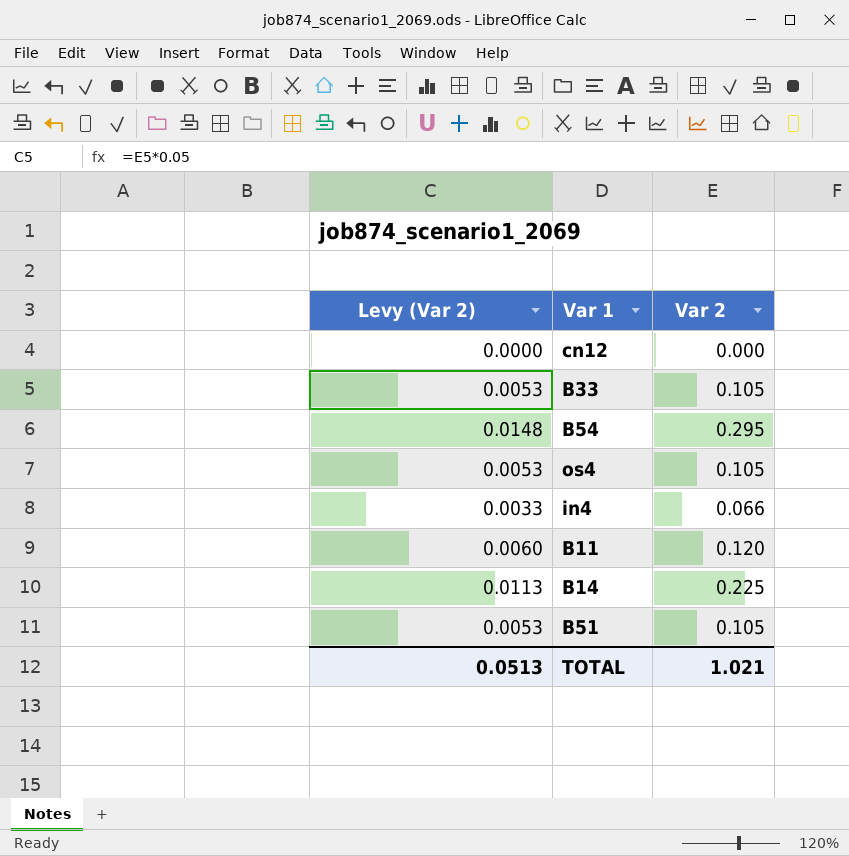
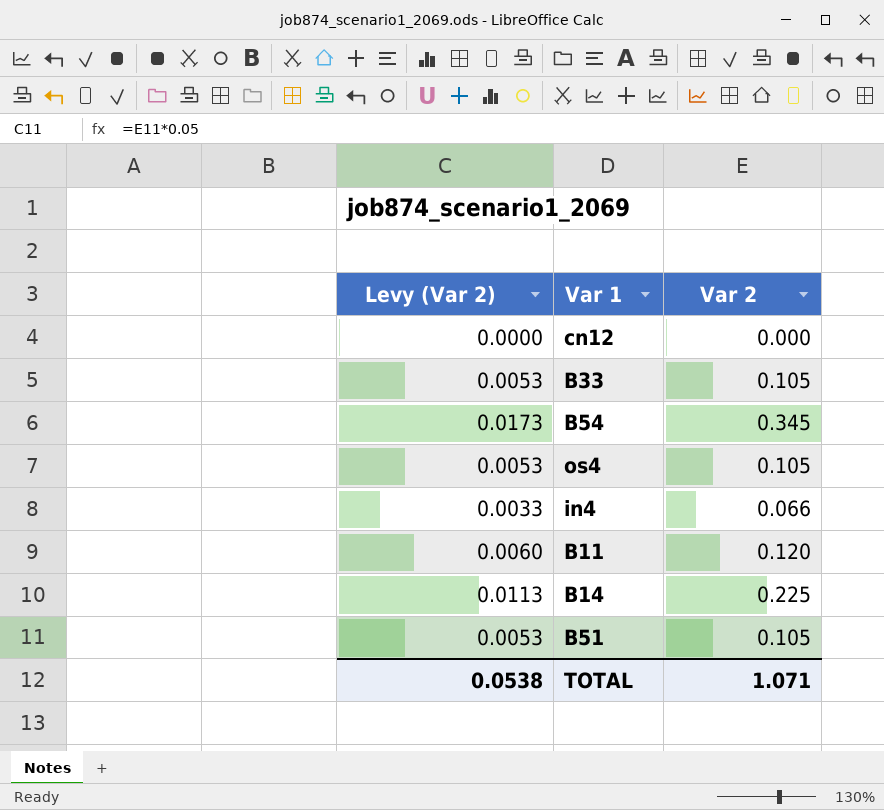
B54 | Levy (Var 2): 0.0148 -> 0.0173
B54 | Var 2: 0.295 -> 0.345
TOTAL | Levy (Var 2): 0.0513 -> 0.0538
TOTAL | Var 2: 1.021 -> 1.071

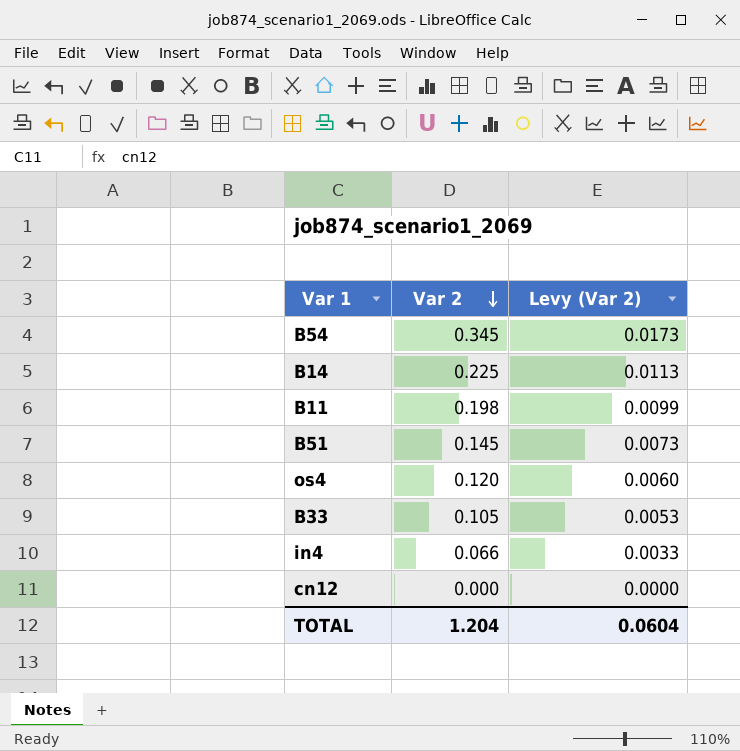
row order: none -> Var 2 descending
column Levy (Var 2) | position: 1 -> 3
B11 | Var 2: 0.120 -> 0.198
B11 | Levy (Var 2): 0.0060 -> 0.0099
B51 | Var 2: 0.105 -> 0.145
B51 | Levy (Var 2): 0.0053 -> 0.0073
os4 | Var 2: 0.105 -> 0.120
os4 | Levy (Var 2): 0.0053 -> 0.0060
TOTAL | Var 2: 1.071 -> 1.204
TOTAL | Levy (Var 2): 0.0538 -> 0.0604

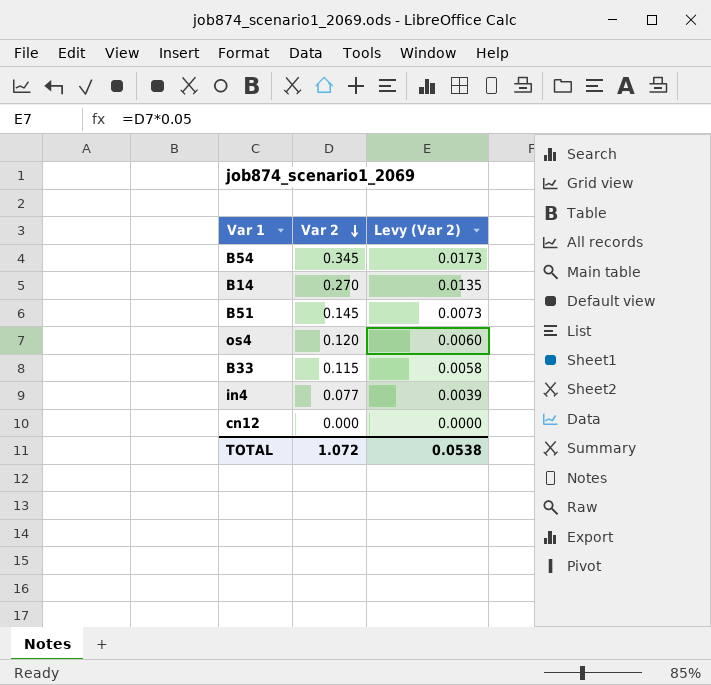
row B11: 0.198 | 0.0099 -> none
B14 | Var 2: 0.225 -> 0.270
B14 | Levy (Var 2): 0.0113 -> 0.0135
B33 | Var 2: 0.105 -> 0.115
B33 | Levy (Var 2): 0.0053 -> 0.0058
in4 | Var 2: 0.066 -> 0.077
in4 | Levy (Var 2): 0.0033 -> 0.0039
TOTAL | Var 2: 1.204 -> 1.072
TOTAL | Levy (Var 2): 0.0604 -> 0.0538

